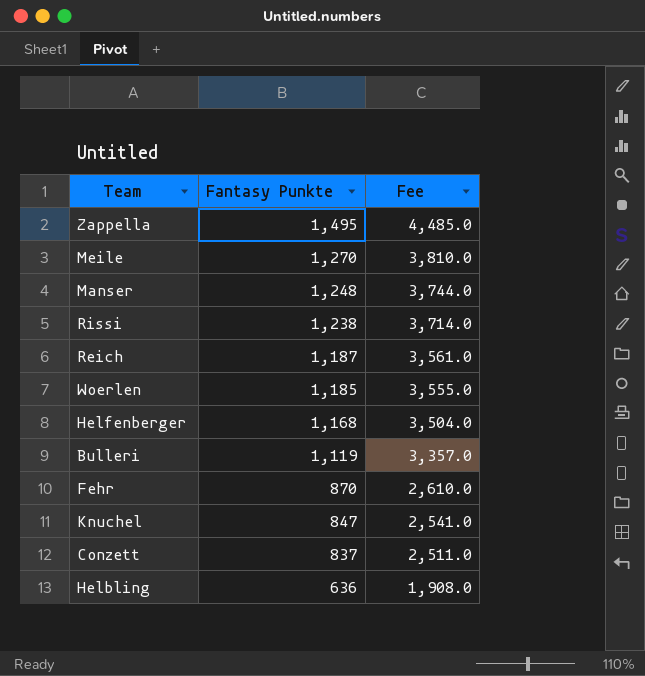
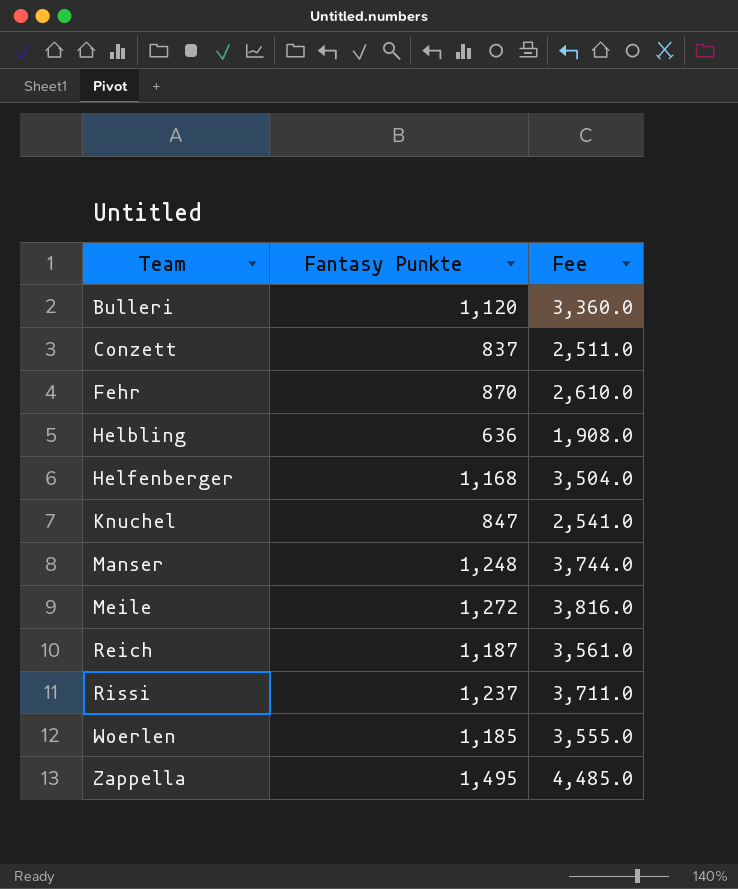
row order: Fantasy Punkte descending -> Team ascending
Bulleri | Fantasy Punkte: 1,119 -> 1,120
Bulleri | Fee: 3,357.0 -> 3,360.0
Meile | Fantasy Punkte: 1,270 -> 1,272
Meile | Fee: 3,810.0 -> 3,816.0
Rissi | Fantasy Punkte: 1,238 -> 1,237
Rissi | Fee: 3,714.0 -> 3,711.0

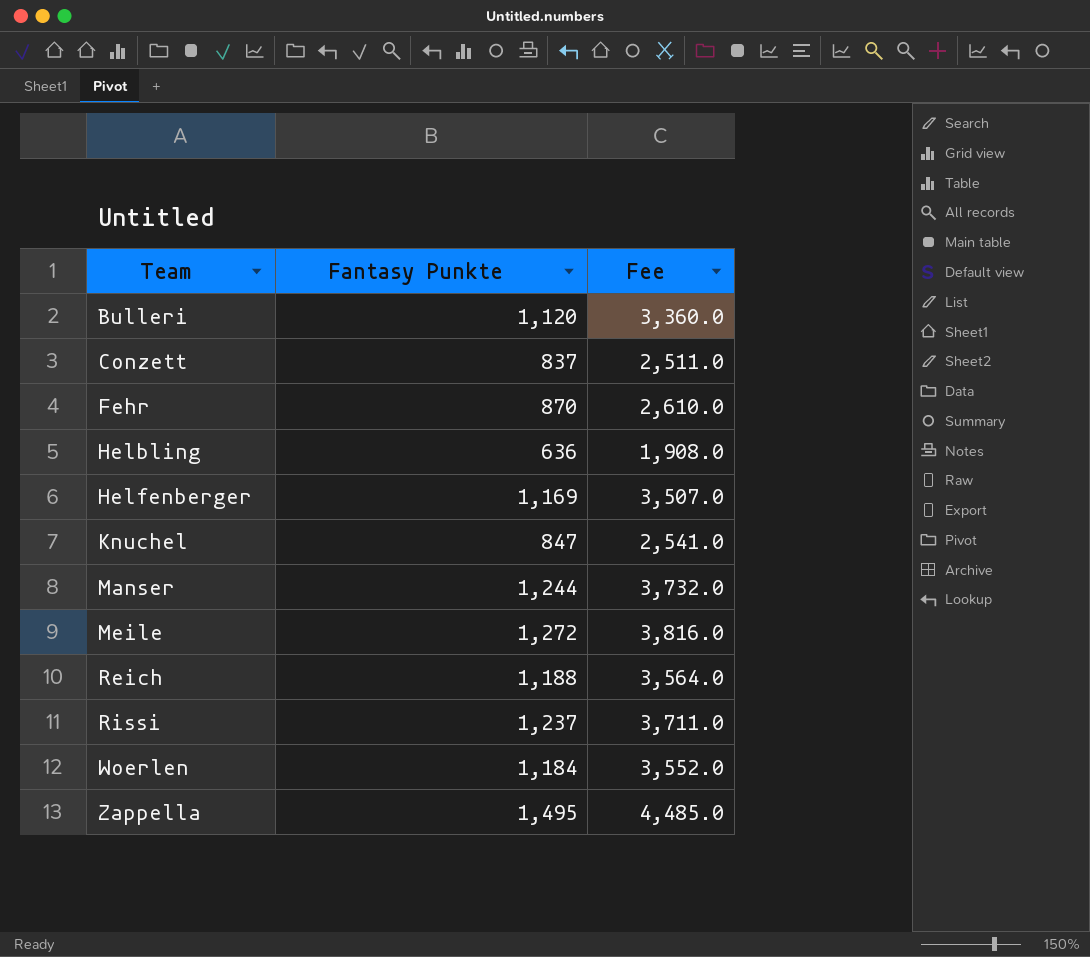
Helfenberger | Fantasy Punkte: 1,168 -> 1,169
Helfenberger | Fee: 3,504.0 -> 3,507.0
Manser | Fantasy Punkte: 1,248 -> 1,244
Manser | Fee: 3,744.0 -> 3,732.0
Reich | Fantasy Punkte: 1,187 -> 1,188
Reich | Fee: 3,561.0 -> 3,564.0
Woerlen | Fantasy Punkte: 1,185 -> 1,184
Woerlen | Fee: 3,555.0 -> 3,552.0

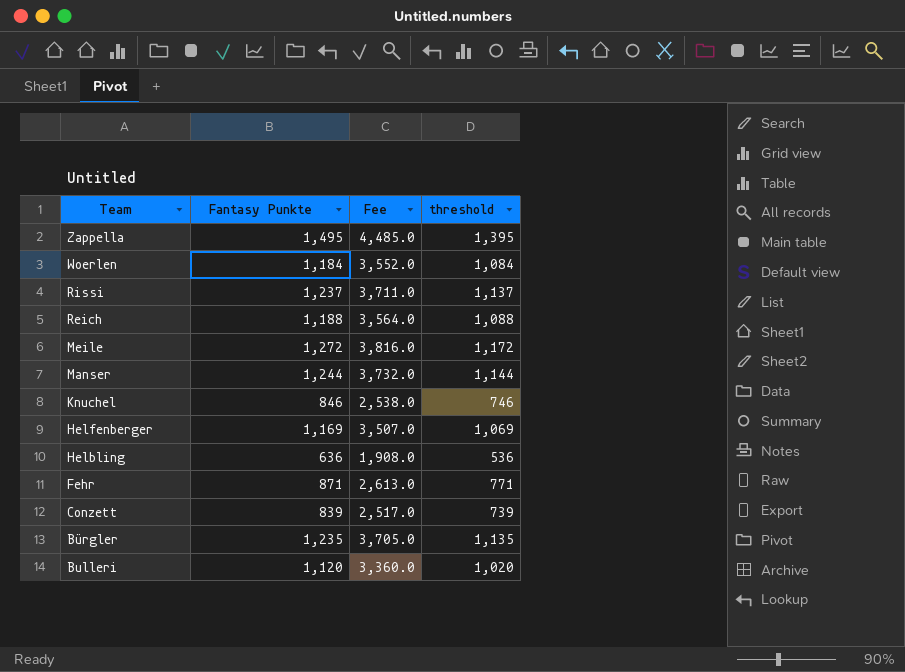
row order: Team ascending -> Team descending
column threshold | formula: none -> [Fantasy Punkte] - 100
Knuchel | Fantasy Punkte: 847 -> 846
Knuchel | Fee: 2,541.0 -> 2,538.0
Fehr | Fantasy Punkte: 870 -> 871
Fehr | Fee: 2,610.0 -> 2,613.0
Conzett | Fantasy Punkte: 837 -> 839
Conzett | Fee: 2,511.0 -> 2,517.0
row Bürgler: none -> 1,235 | 3,705.0 | 1,135

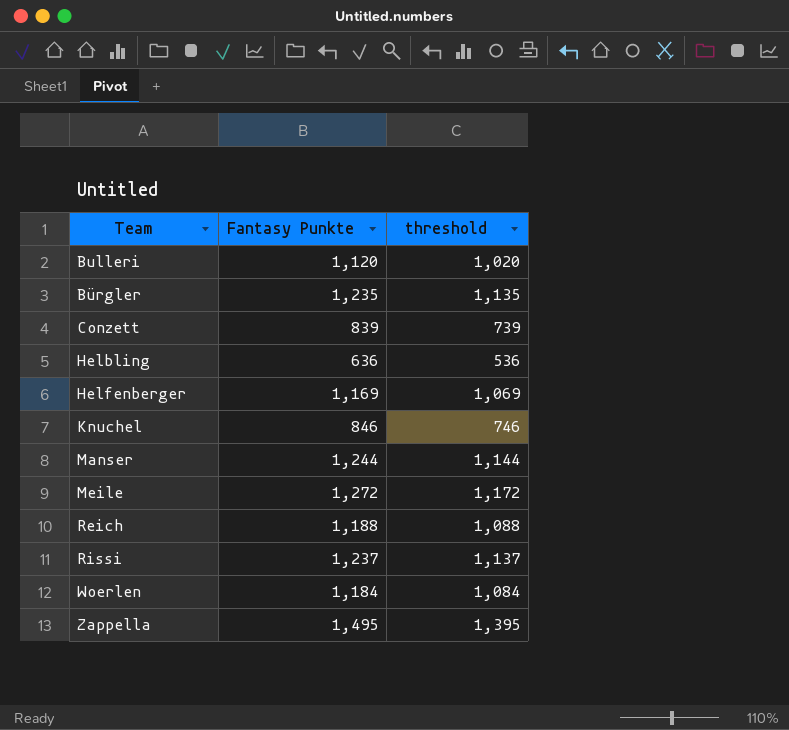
row order: Team descending -> Team ascending
column Fee | formula: [Fantasy Punkte] * 3 -> none
row Fehr: 871 | 2,613.0 | 771 -> none

